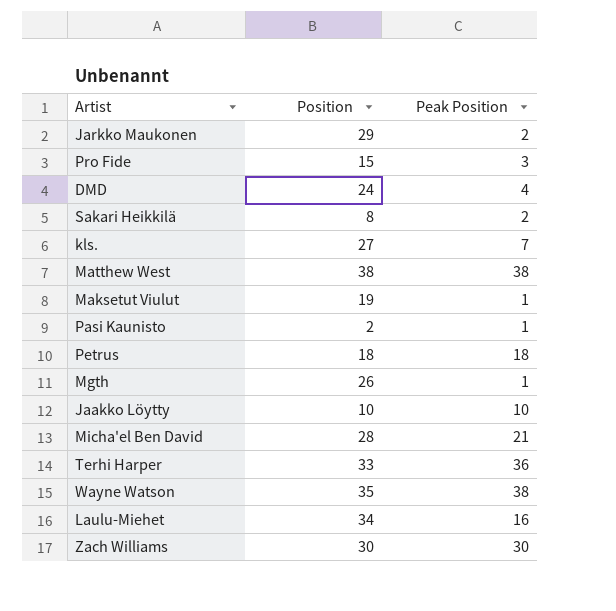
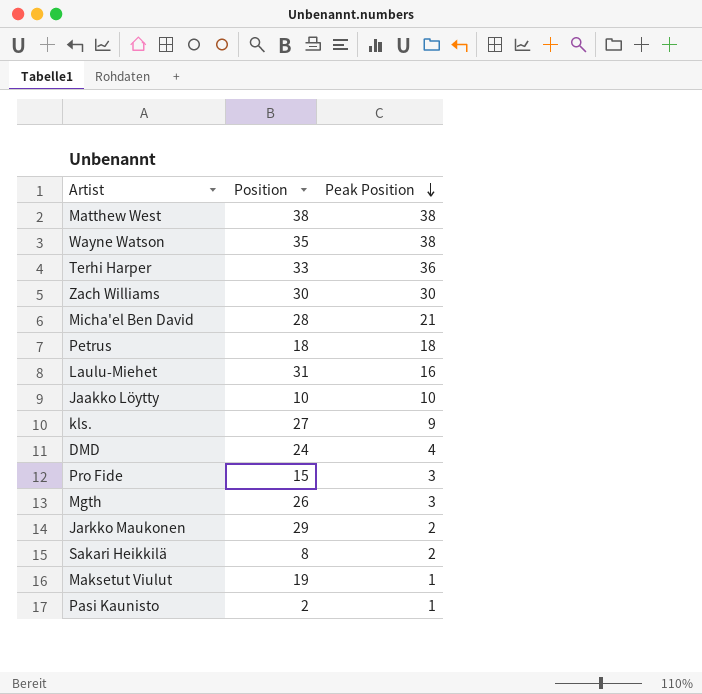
row order: none -> Peak Position descending
Laulu-Miehet | Position: 34 -> 31
kls. | Peak Position: 7 -> 9
Mgth | Peak Position: 1 -> 3

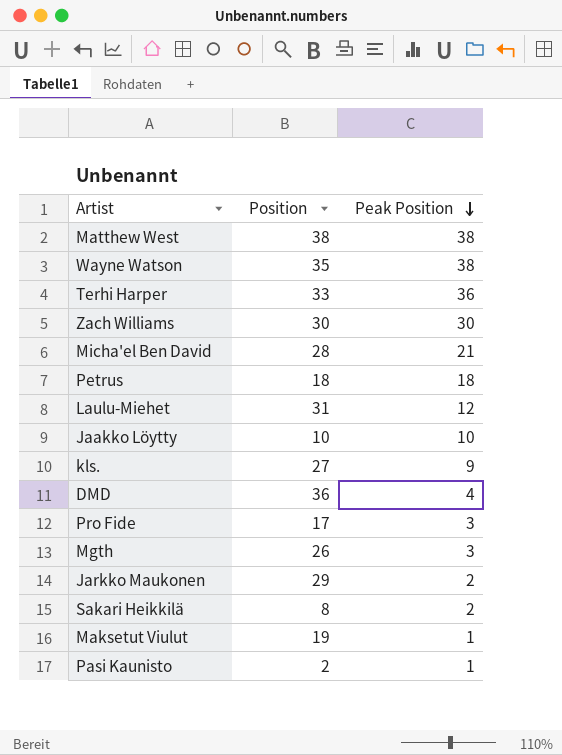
Laulu-Miehet | Peak Position: 16 -> 12
DMD | Position: 24 -> 36
Pro Fide | Position: 15 -> 17

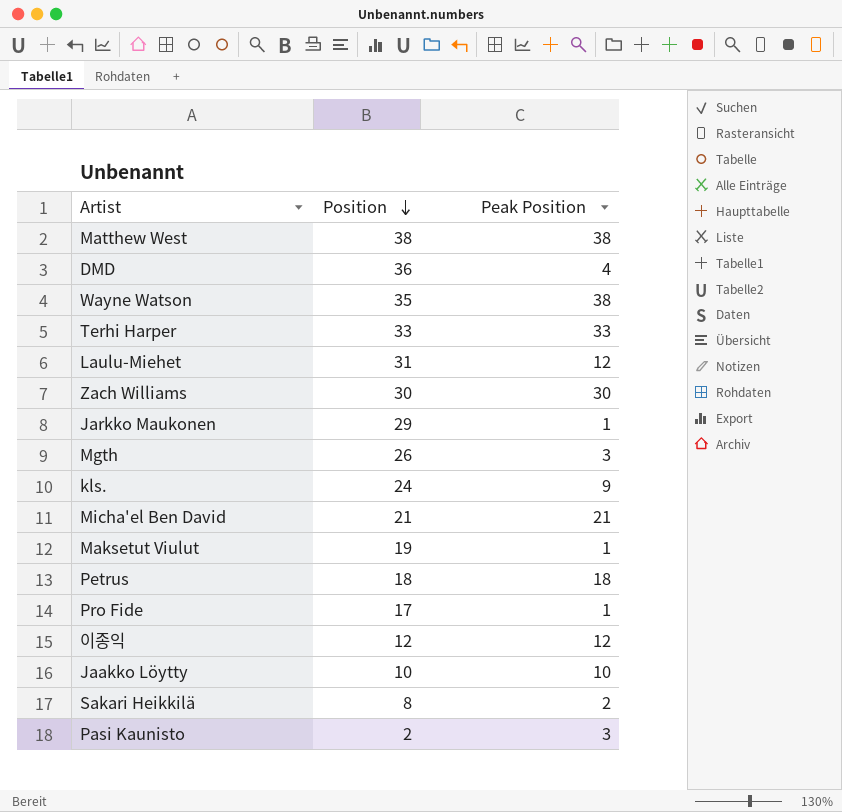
row order: Peak Position descending -> Position descending
Terhi Harper | Peak Position: 36 -> 33
Jarkko Maukonen | Peak Position: 2 -> 1
kls. | Position: 27 -> 24
Micha'el Ben David | Position: 28 -> 21
Pro Fide | Peak Position: 3 -> 1
row 이종익: none -> 12 | 12
Pasi Kaunisto | Peak Position: 1 -> 3

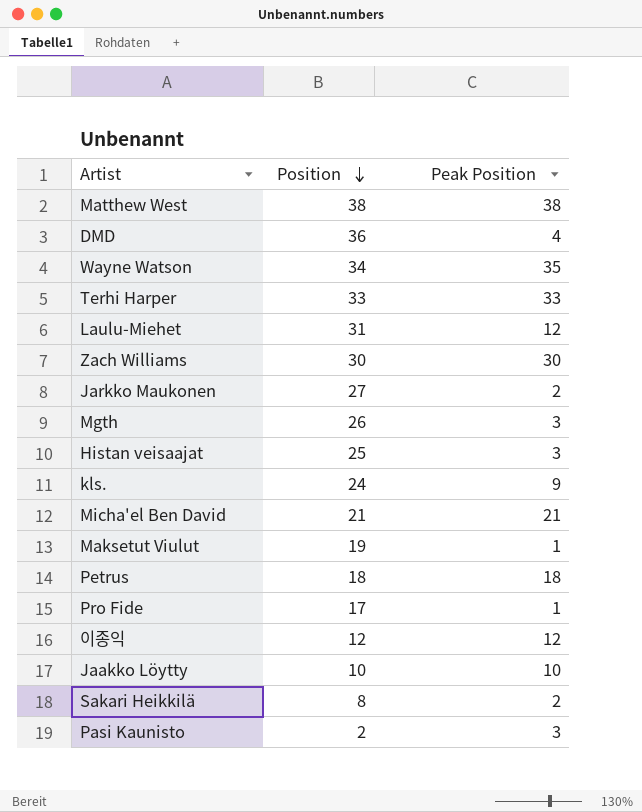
Wayne Watson | Position: 35 -> 34
Wayne Watson | Peak Position: 38 -> 35
Jarkko Maukonen | Position: 29 -> 27
Jarkko Maukonen | Peak Position: 1 -> 2
row Histan veisaajat: none -> 25 | 3

